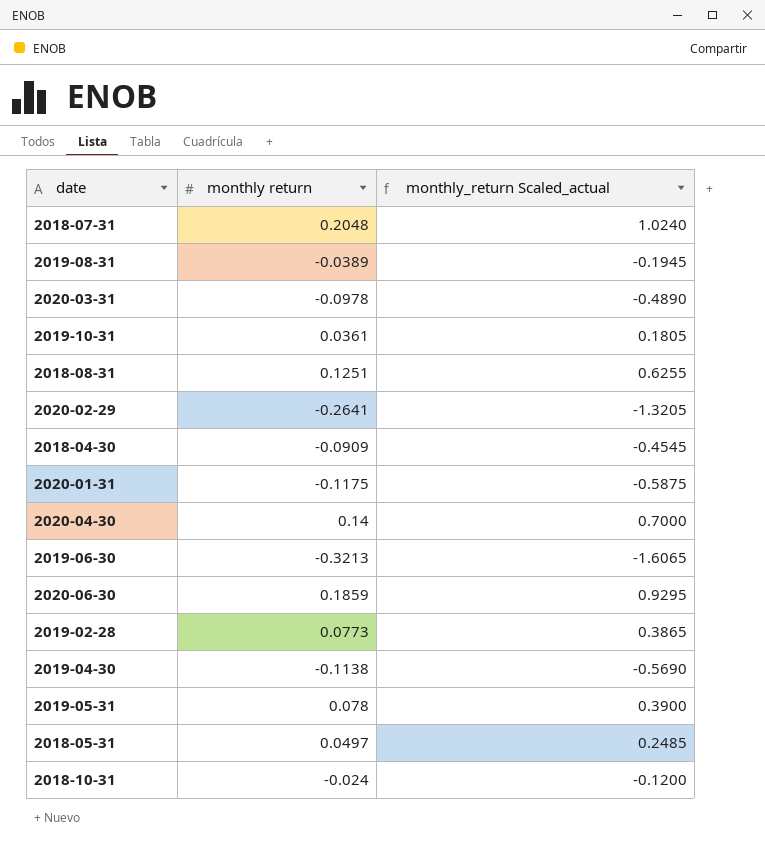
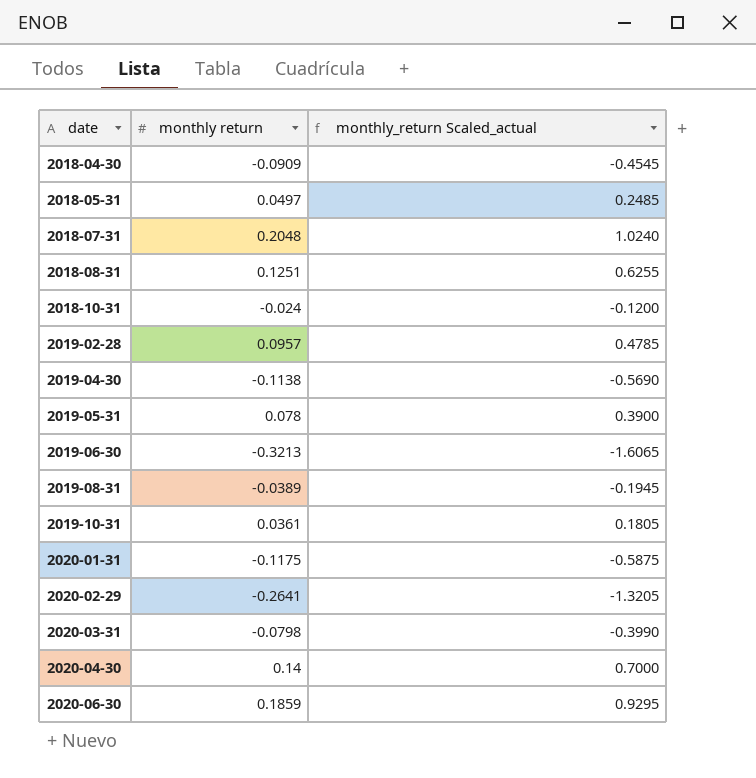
row order: none -> date ascending
2019-02-28 | monthly return: 0.0773 -> 0.0957
2019-02-28 | monthly_return Scaled_actual: 0.3865 -> 0.4785
2020-03-31 | monthly return: -0.0978 -> -0.0798
2020-03-31 | monthly_return Scaled_actual: -0.4890 -> -0.3990

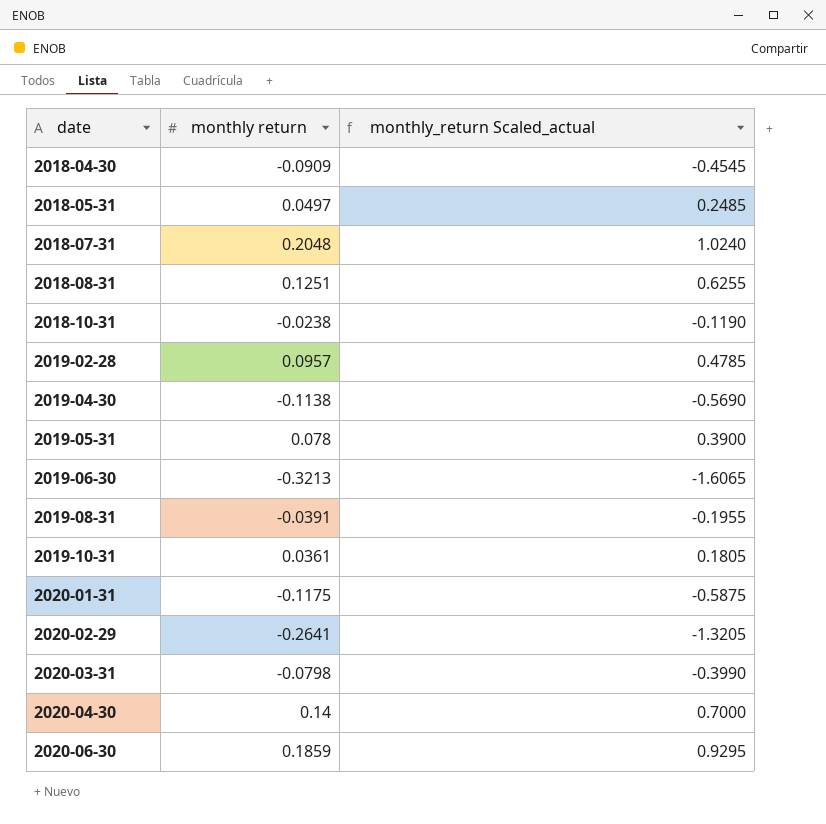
2018-10-31 | monthly return: -0.024 -> -0.0238
2018-10-31 | monthly_return Scaled_actual: -0.1200 -> -0.1190
2019-08-31 | monthly return: -0.0389 -> -0.0391
2019-08-31 | monthly_return Scaled_actual: -0.1945 -> -0.1955

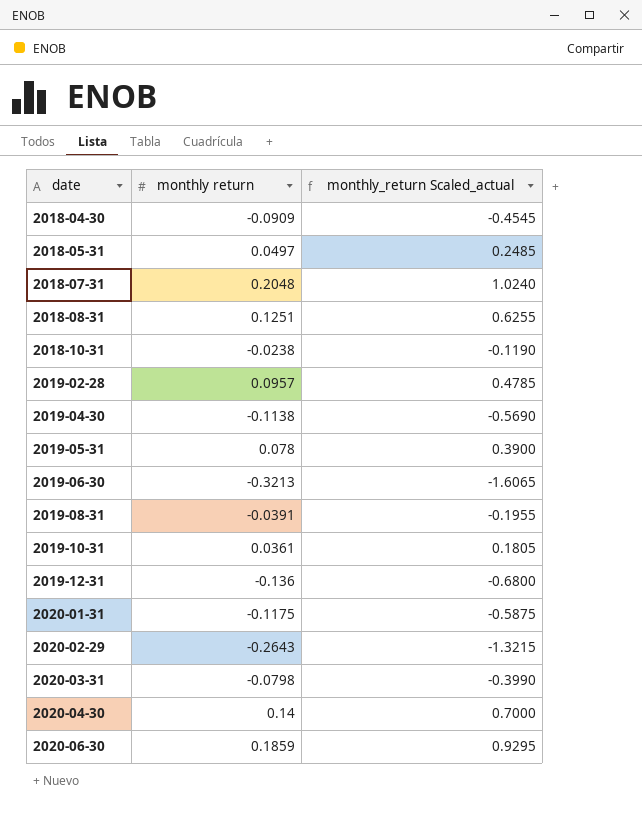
row 2019-12-31: none -> -0.136 | -0.6800
2020-02-29 | monthly return: -0.2641 -> -0.2643
2020-02-29 | monthly_return Scaled_actual: -1.3205 -> -1.3215

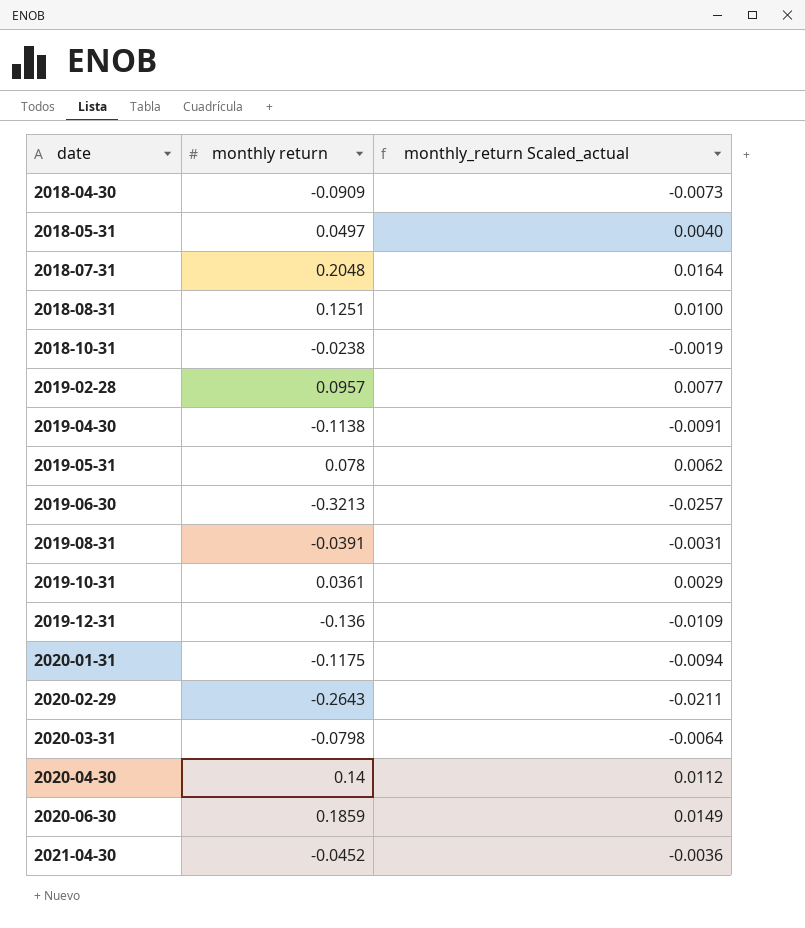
column monthly_return Scaled_actual | formula: [monthly return] * 5 -> [monthly return] * 0.08
row 2021-04-30: none -> -0.0452 | -0.0036

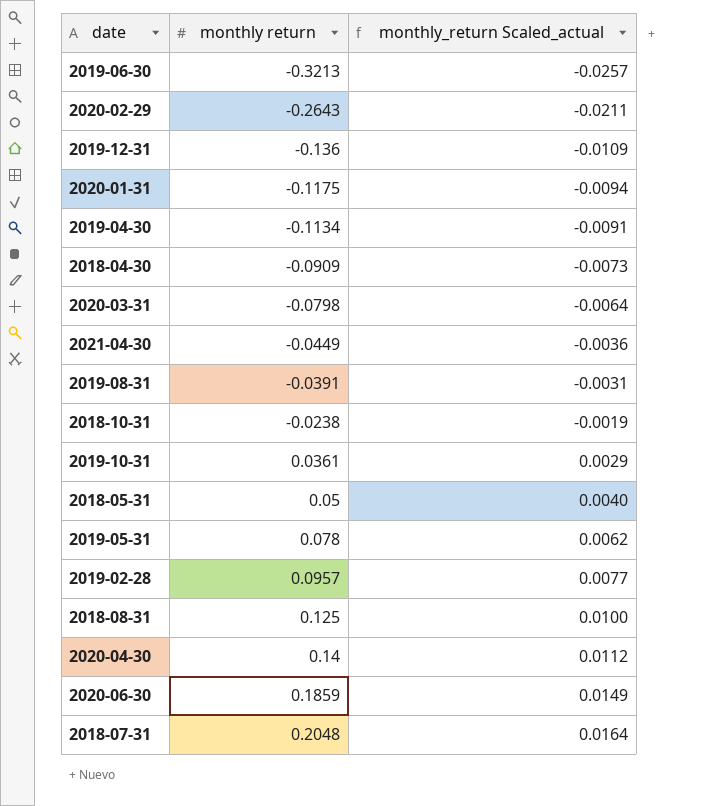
row order: date ascending -> monthly return ascending
2019-04-30 | monthly return: -0.1138 -> -0.1134
2021-04-30 | monthly return: -0.0452 -> -0.0449
2018-05-31 | monthly return: 0.0497 -> 0.05
2018-08-31 | monthly return: 0.1251 -> 0.125

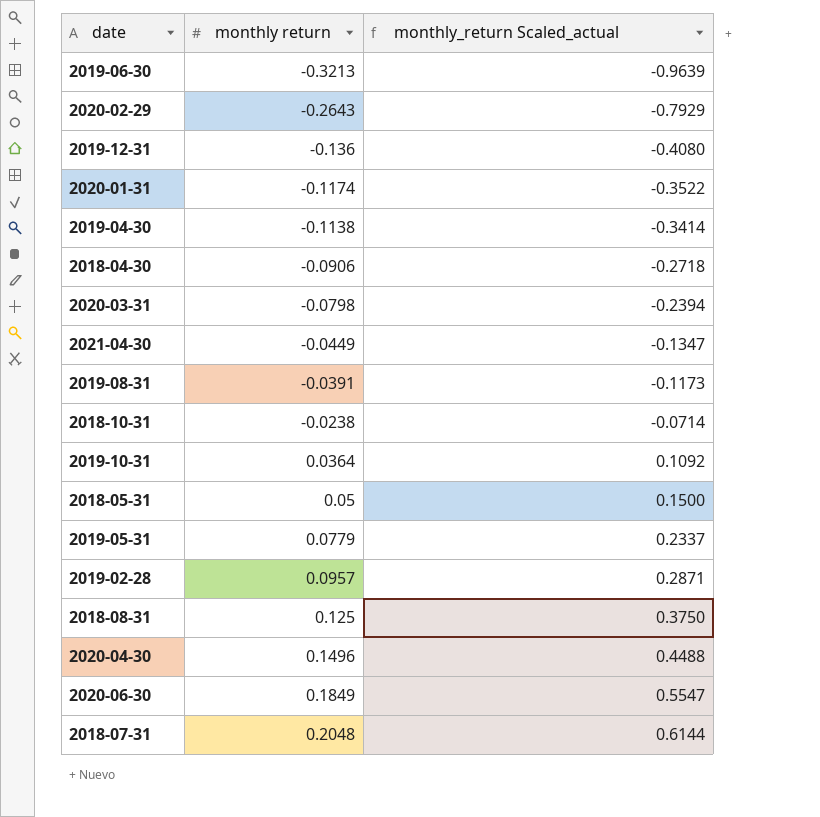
column monthly_return Scaled_actual | formula: [monthly return] * 0.08 -> [monthly return] * 3
2020-01-31 | monthly return: -0.1175 -> -0.1174
2019-04-30 | monthly return: -0.1134 -> -0.1138
2018-04-30 | monthly return: -0.0909 -> -0.0906
2019-10-31 | monthly return: 0.0361 -> 0.0364
2019-05-31 | monthly return: 0.078 -> 0.0779
2020-04-30 | monthly return: 0.14 -> 0.1496
2020-06-30 | monthly return: 0.1859 -> 0.1849

